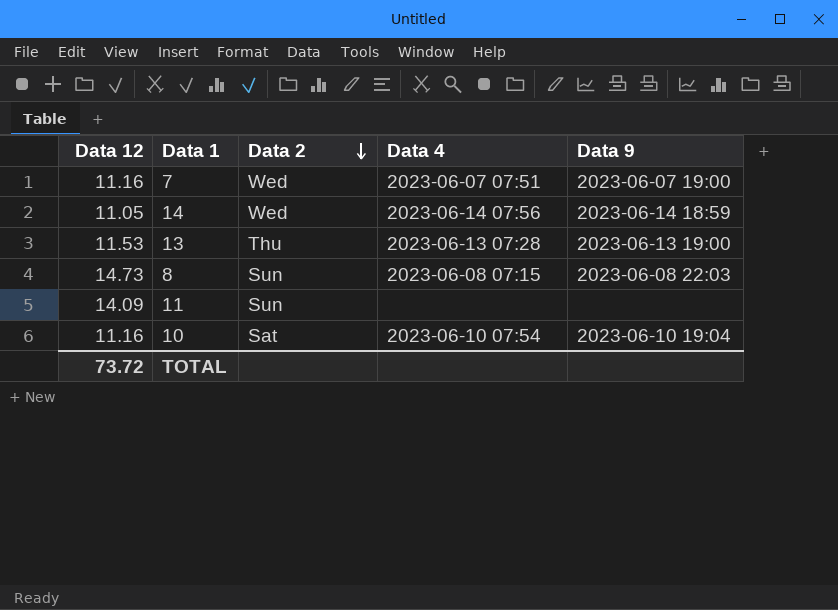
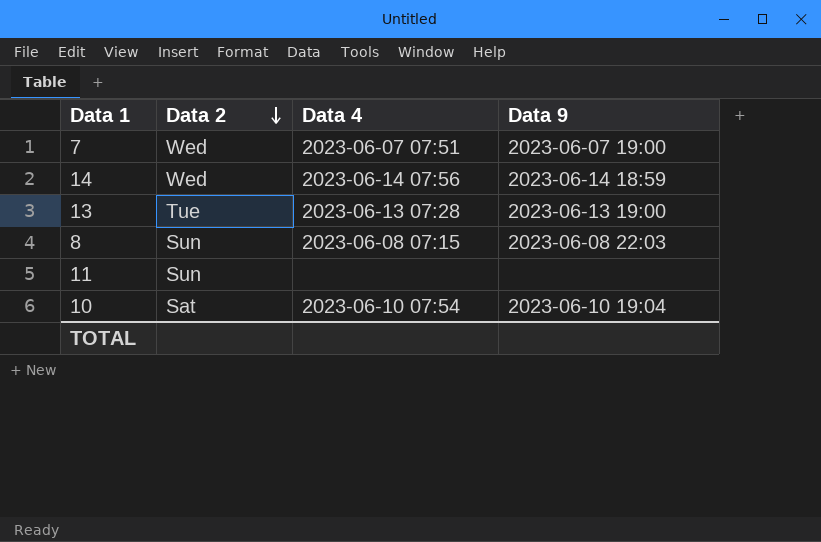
column Data 12 | position: 1 -> none
13 | Data 2: Thu -> Tue

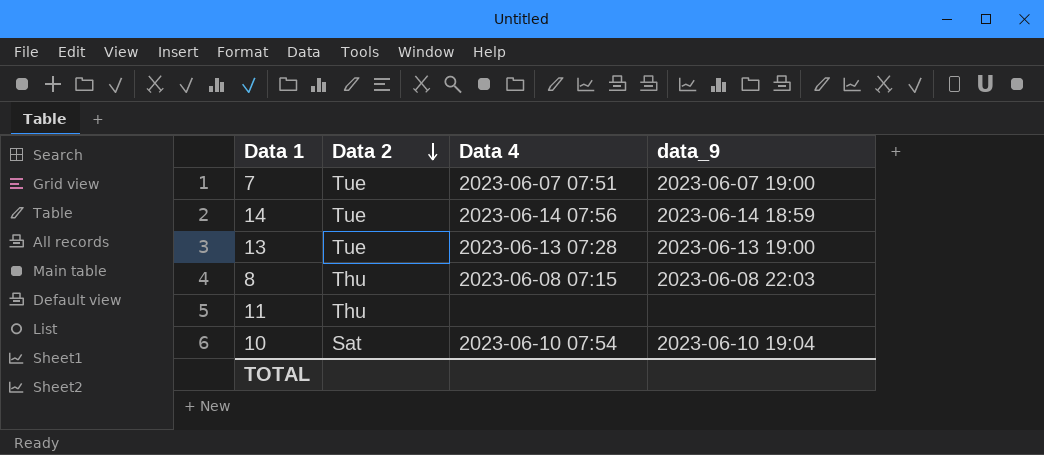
column name: Data 9 -> data_9
7 | Data 2: Wed -> Tue
14 | Data 2: Wed -> Tue
8 | Data 2: Sun -> Thu
11 | Data 2: Sun -> Thu

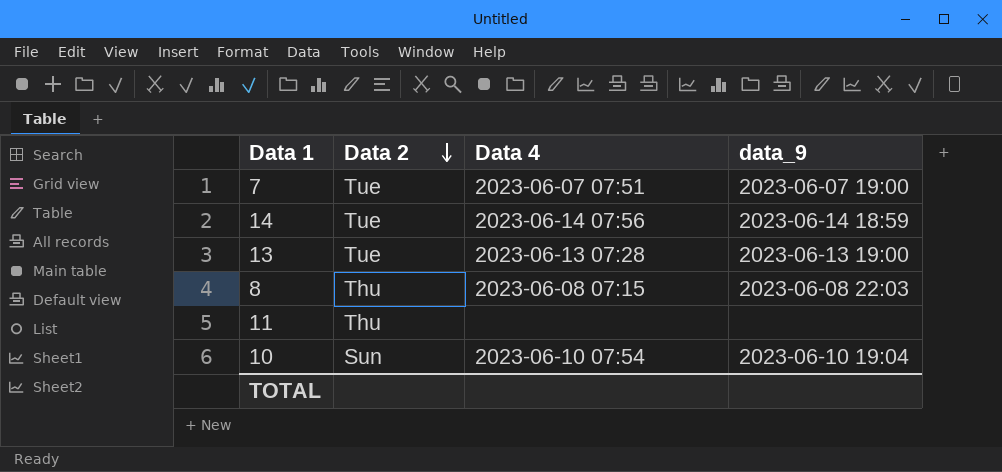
10 | Data 2: Sat -> Sun

